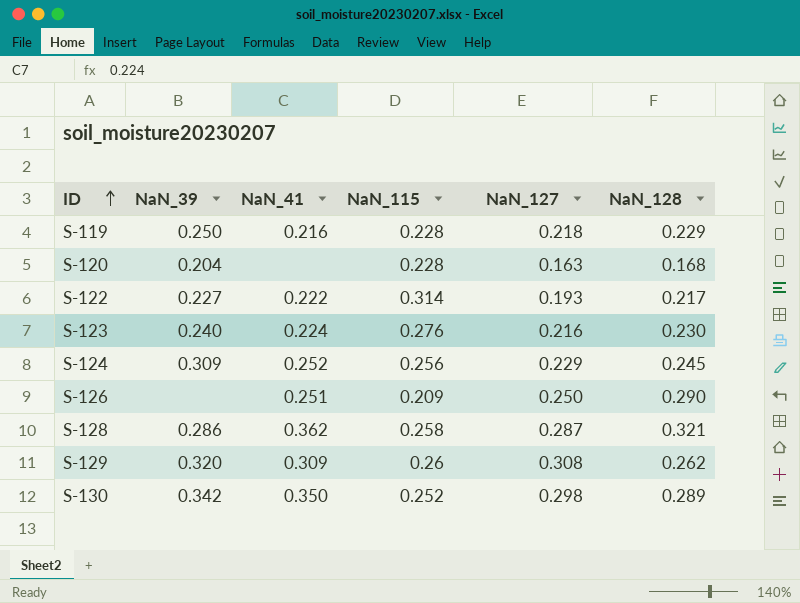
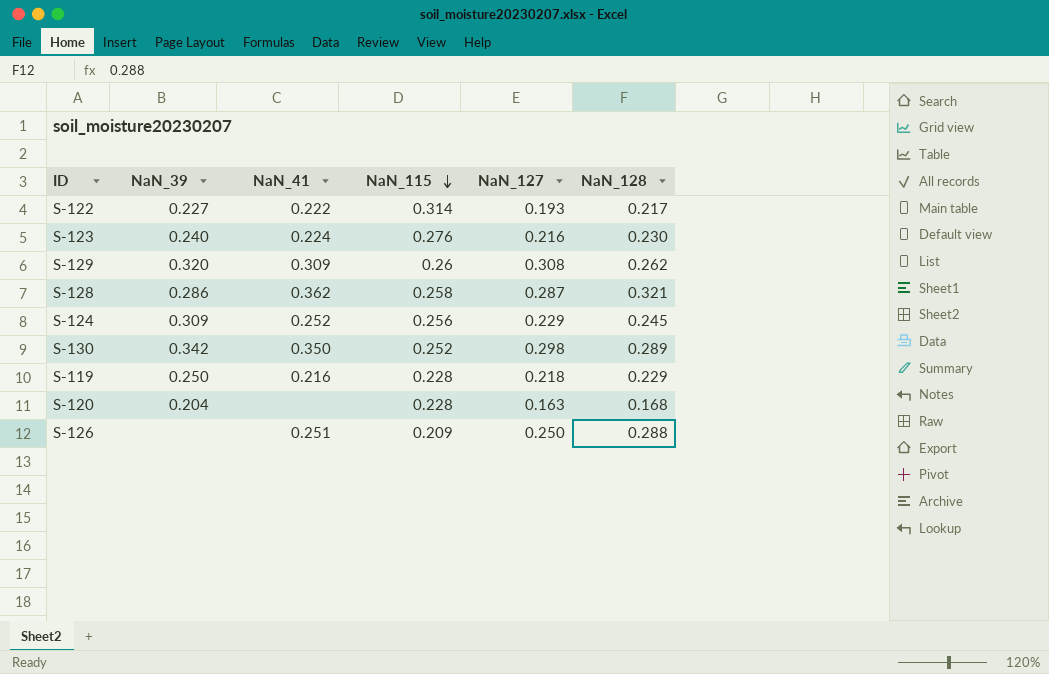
row order: ID ascending -> NaN_115 descending
S-126 | NaN_128: 0.290 -> 0.288

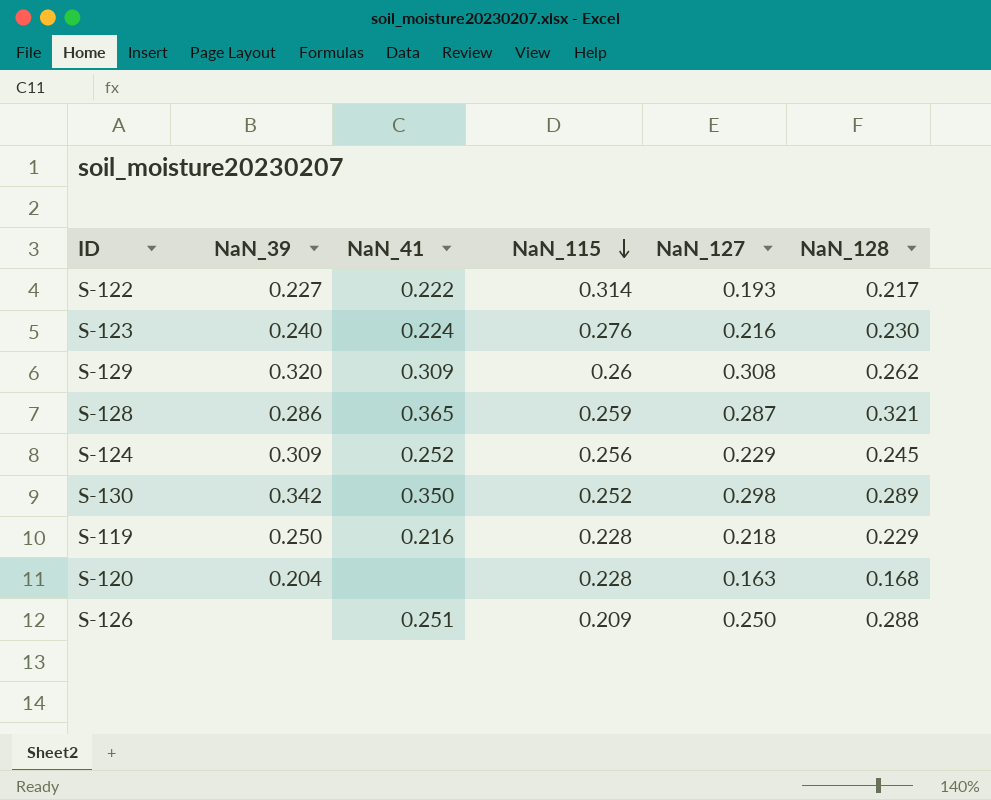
S-128 | NaN_41: 0.362 -> 0.365
S-128 | NaN_115: 0.258 -> 0.259

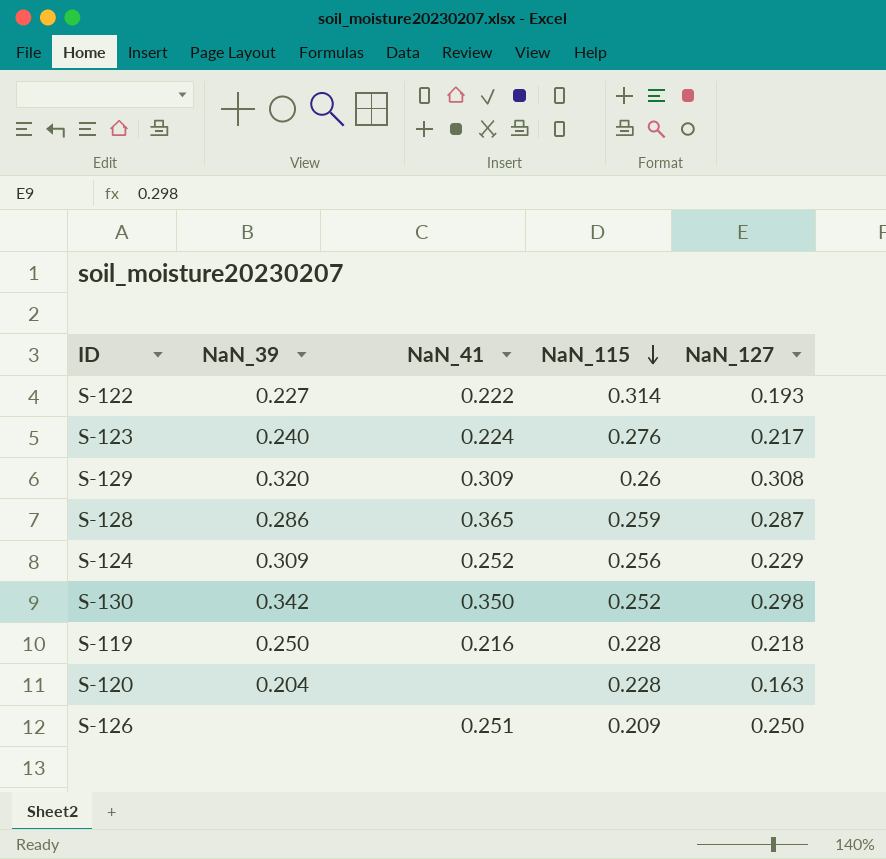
column NaN_128 | position: 6 -> none
S-123 | NaN_127: 0.216 -> 0.217

